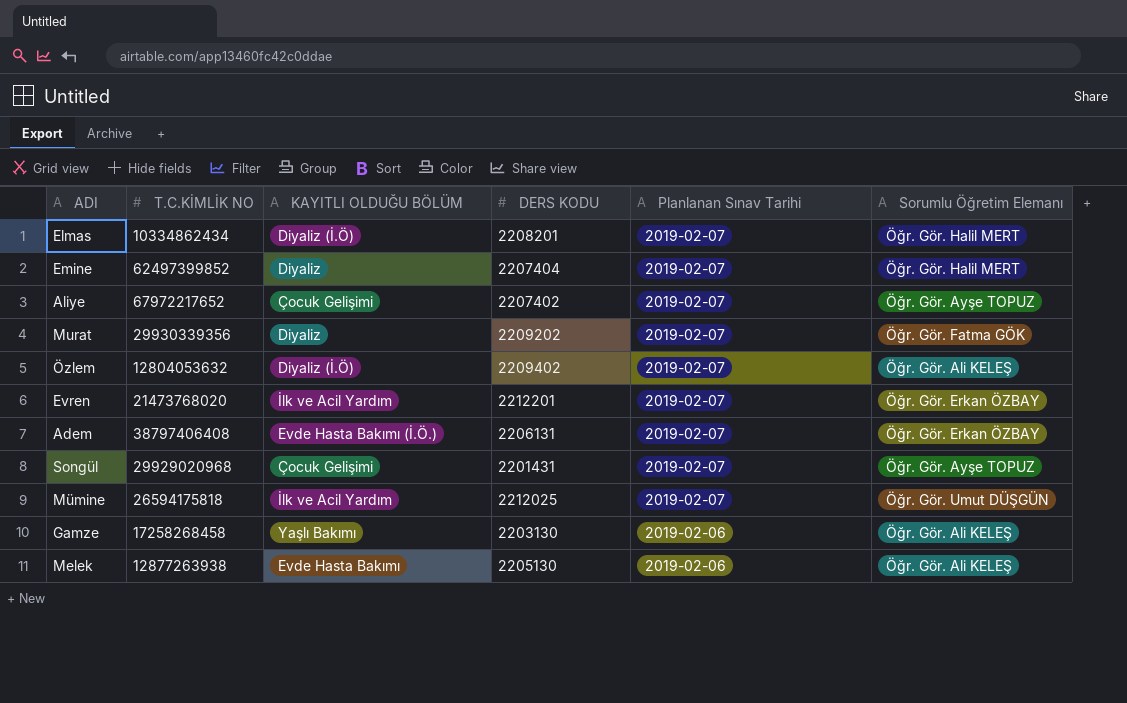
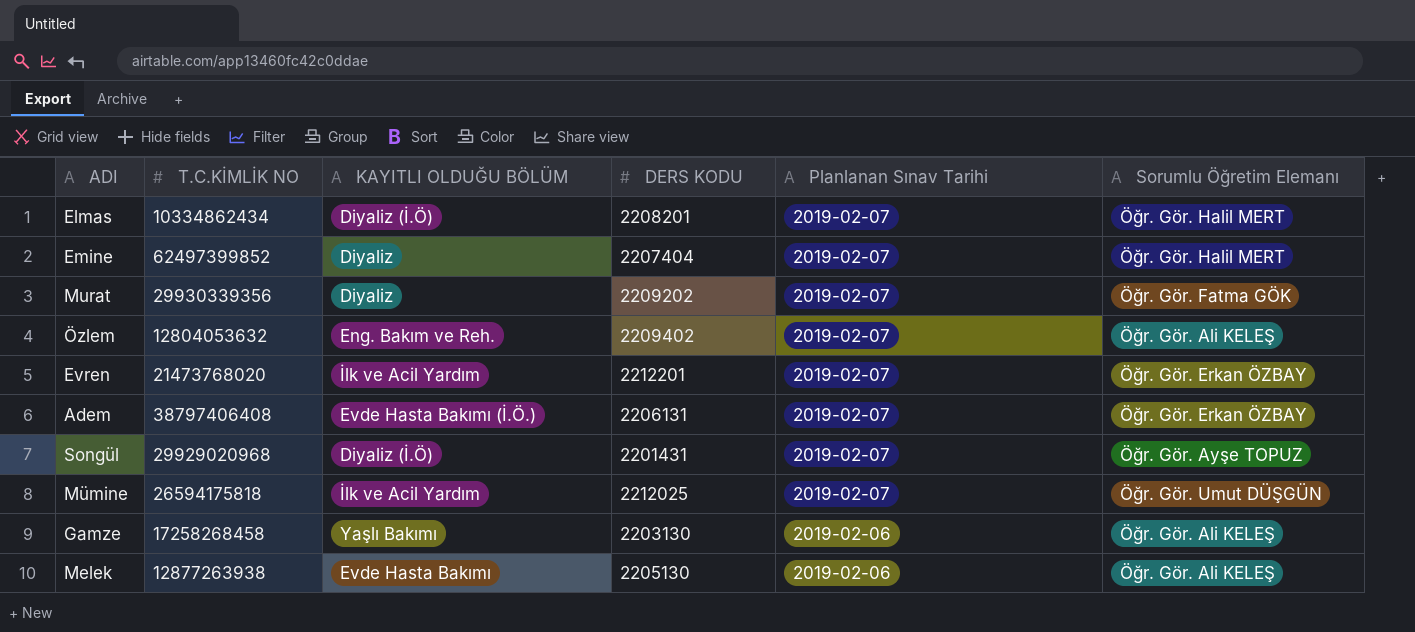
row Aliye: 67972217652 | Çocuk Gelişimi | 2207402 | 2019-02-07 | Öğr. Gör. Ayşe TOPUZ -> none
Özlem | KAYITLI OLDUĞU BÖLÜM: Diyaliz (İ.Ö) -> Eng. Bakım ve Reh.
Songül | KAYITLI OLDUĞU BÖLÜM: Çocuk Gelişimi -> Diyaliz (İ.Ö)

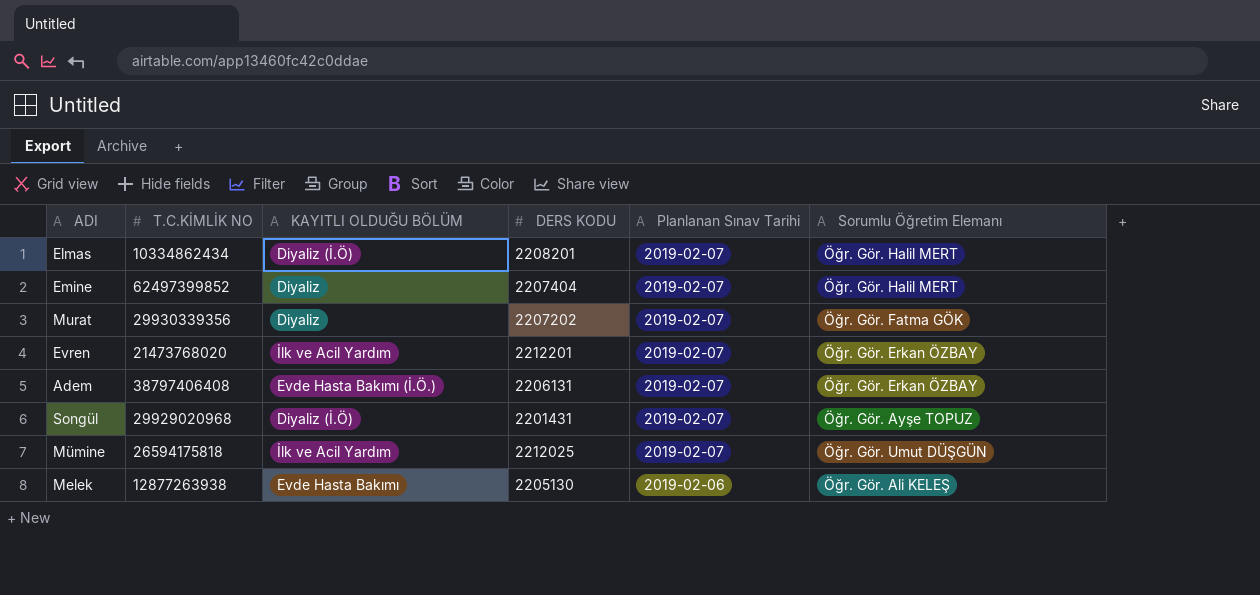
row Özlem: 12804053632 | Eng. Bakım ve Reh. | 2209402 | 2019-02-07 | Öğr. Gör. Ali KELEŞ -> none
row Gamze: 17258268458 | Yaşlı Bakımı | 2203130 | 2019-02-06 | Öğr. Gör. Ali KELEŞ -> none
Murat | DERS KODU: 2209202 -> 2207202

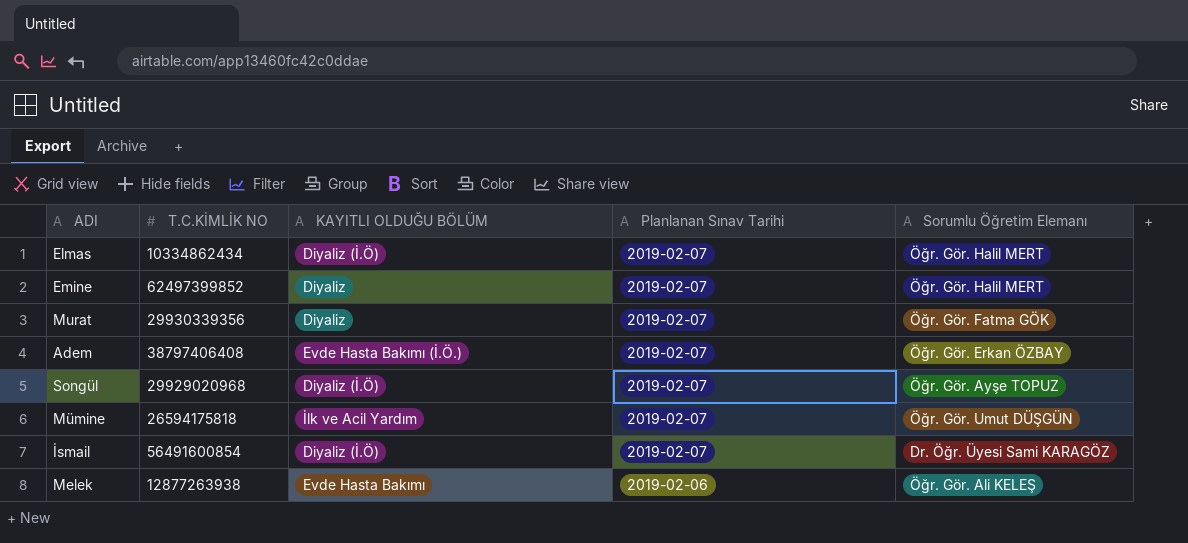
column DERS KODU | position: 4 -> none
row Evren: 21473768020 | İlk ve Acil Yardım | 2212201 | 2019-02-07 | Öğr. Gör. Erkan ÖZBAY -> none
row İsmail: none -> 56491600854 | Diyaliz (İ.Ö) | 2019-02-07 | Dr. Öğr. Üyesi Sami KARAGÖZ

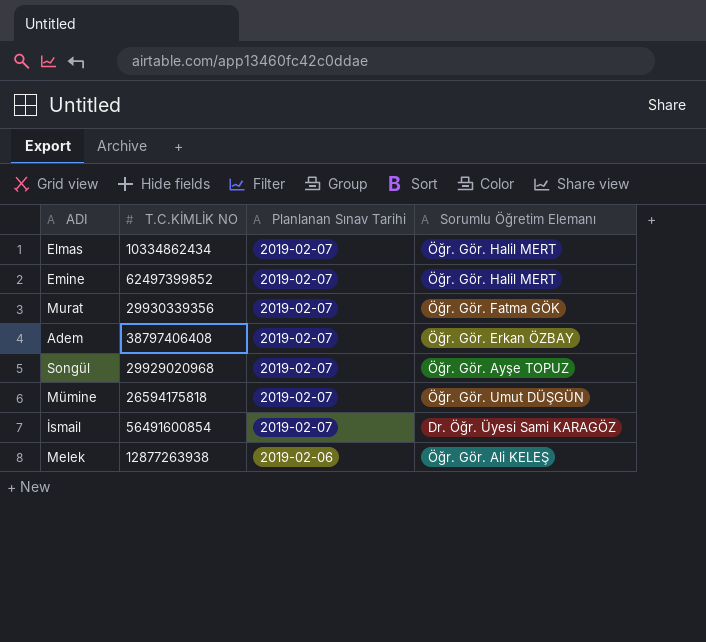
column KAYITLI OLDUĞU BÖLÜM | position: 3 -> none

